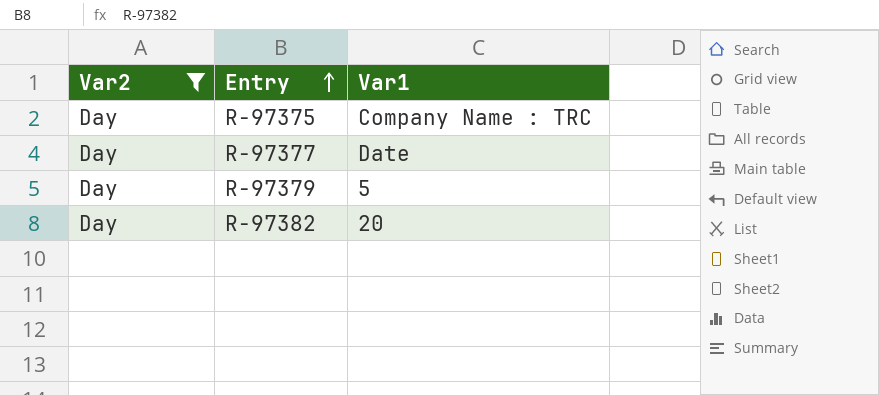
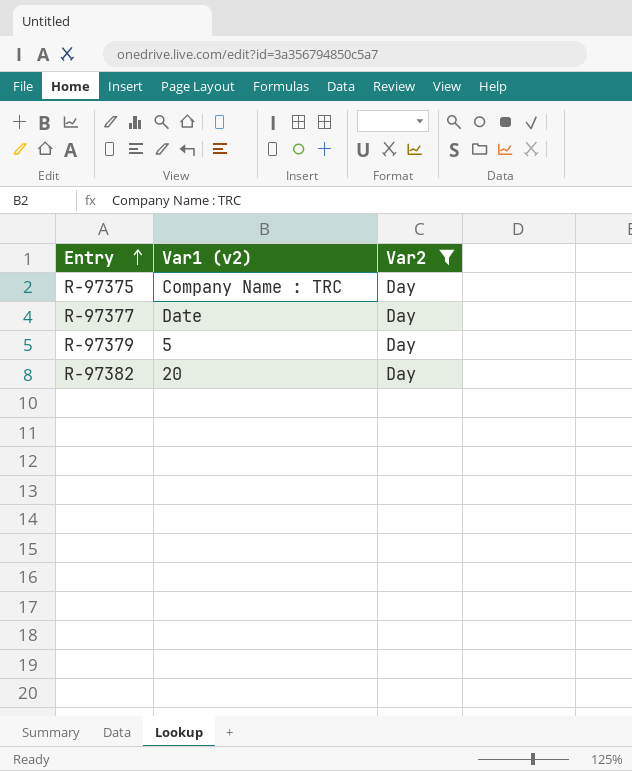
column name: Var1 -> Var1 (v2)
column Var2 | position: 1 -> 3

